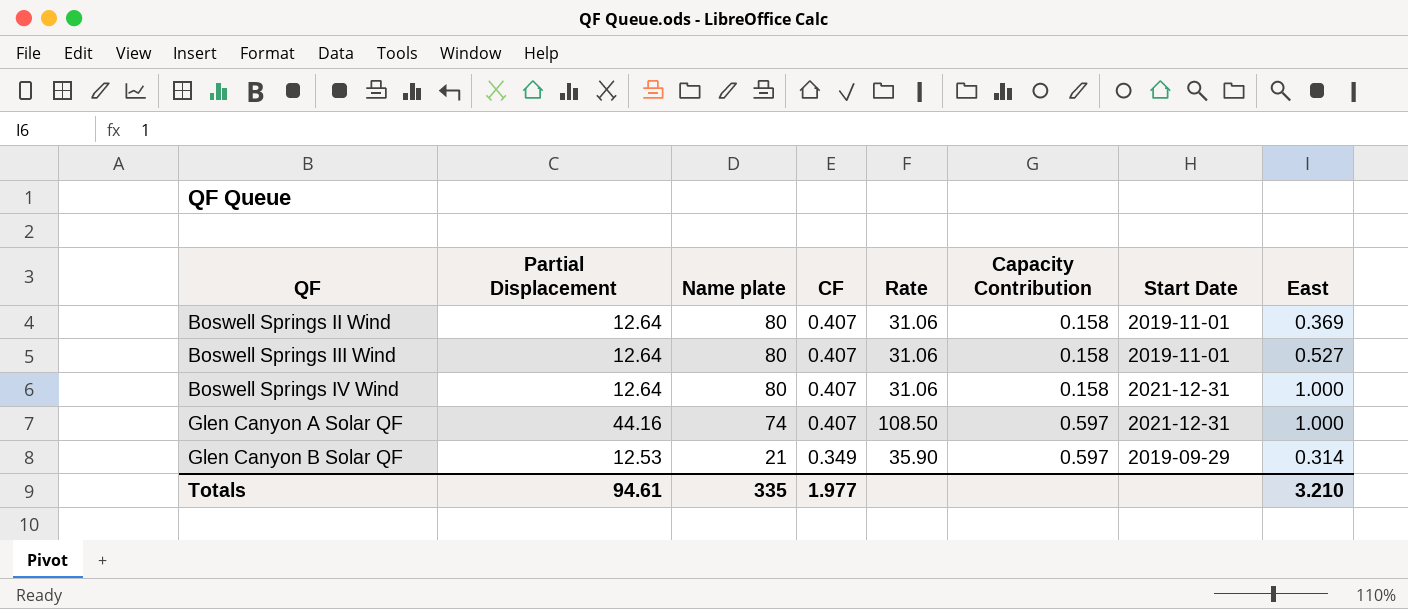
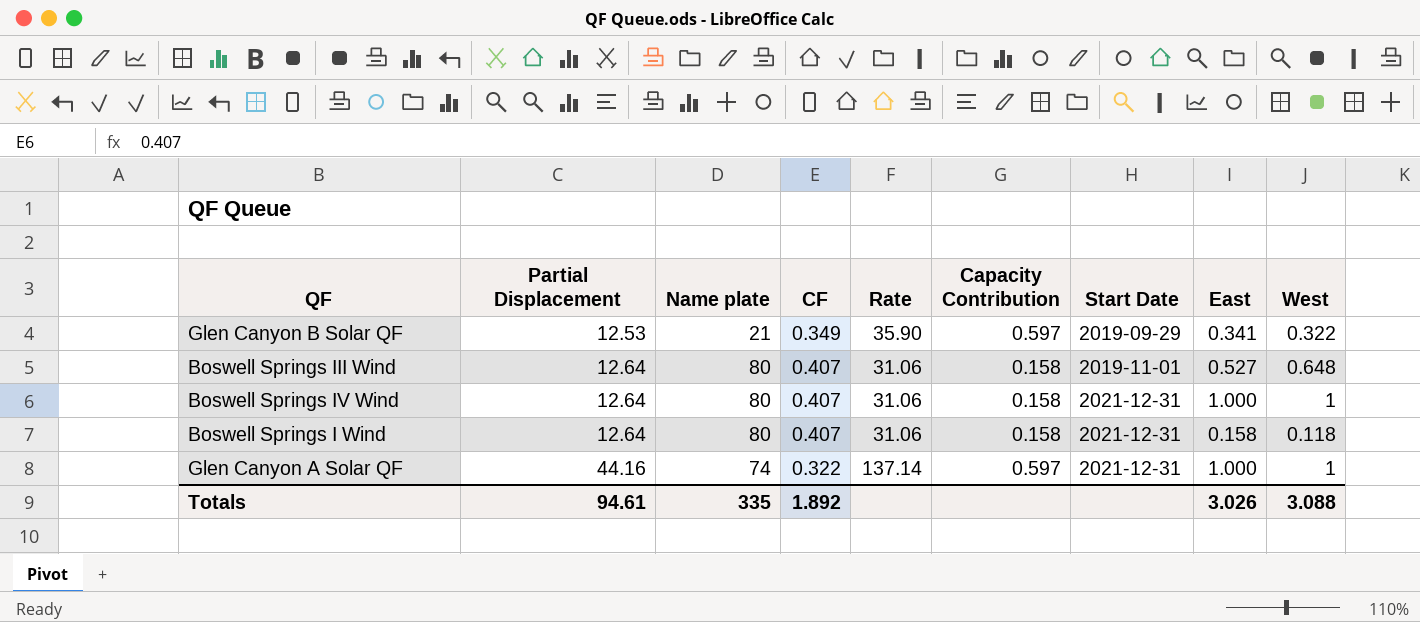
row order: QF ascending -> Partial Displacement ascending
column West | position: none -> 9
row Boswell Springs II Wind: 12.64 | 80 | 0.407 | 31.06 | 0.158 | 2019-11-01 | 0.369 -> none
Glen Canyon B Solar QF | East: 0.314 -> 0.341
row Boswell Springs I Wind: none -> 12.64 | 80 | 0.407 | 31.06 | 0.158 | 2021-12-31 | 0.158 | 0.118
Glen Canyon A Solar QF | CF: 0.407 -> 0.322
Glen Canyon A Solar QF | Rate: 108.50 -> 137.14
Totals | CF: 1.977 -> 1.892
Totals | East: 3.210 -> 3.026

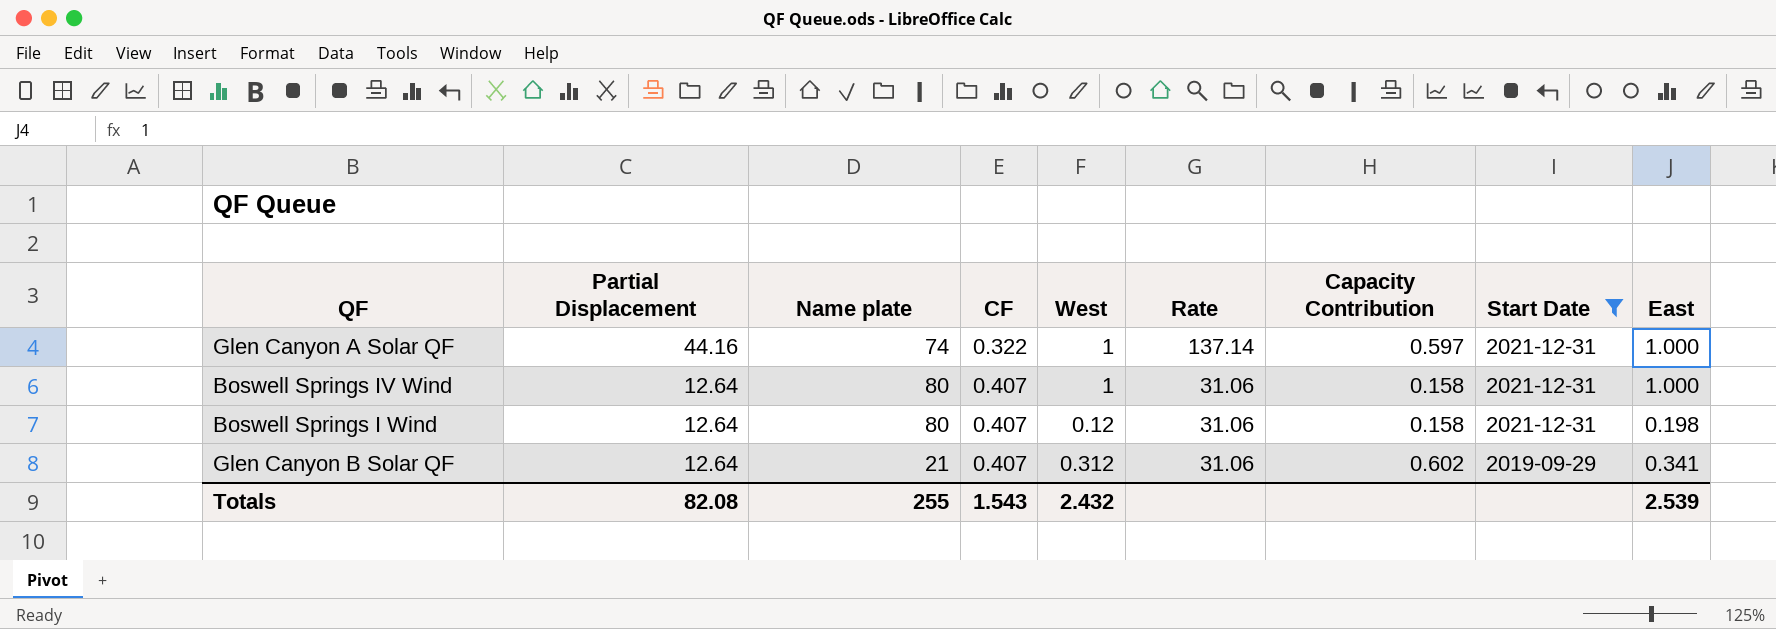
filter: none -> Start Date != 2019-11-01
row order: Partial Displacement ascending -> Partial Displacement descending
column West | position: 9 -> 5
Boswell Springs I Wind | West: 0.118 -> 0.12
Boswell Springs I Wind | East: 0.158 -> 0.198
Glen Canyon B Solar QF | Partial Displacement: 12.53 -> 12.64
Glen Canyon B Solar QF | CF: 0.349 -> 0.407
Glen Canyon B Solar QF | West: 0.322 -> 0.312
Glen Canyon B Solar QF | Rate: 35.90 -> 31.06
Glen Canyon B Solar QF | Capacity Contribution: 0.597 -> 0.602
Totals | Partial Displacement: 94.61 -> 82.08
Totals | Name plate: 335 -> 255
Totals | CF: 1.892 -> 1.543
Totals | West: 3.088 -> 2.432
Totals | East: 3.026 -> 2.539

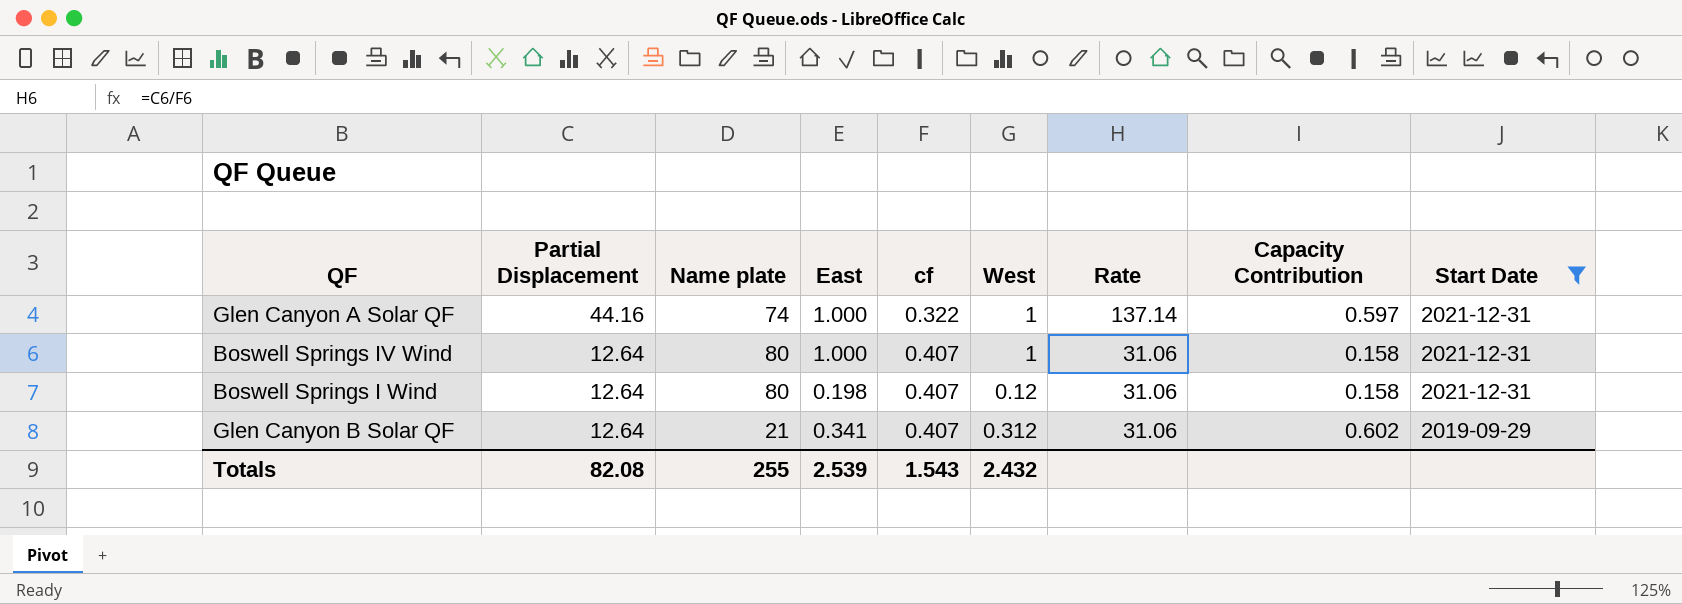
column East | position: 9 -> 4
column name: CF -> cf

